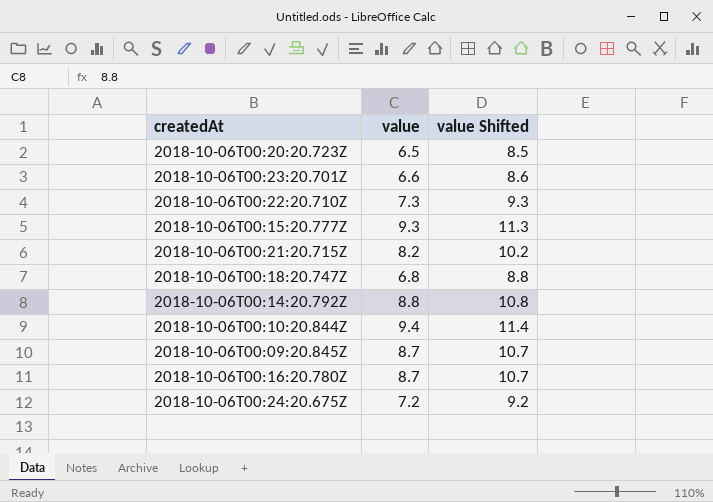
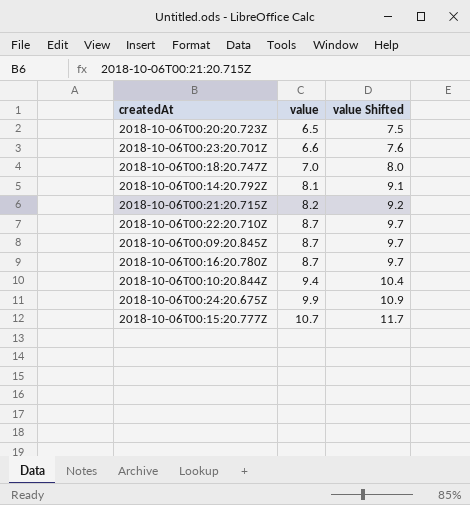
row order: none -> value ascending
column value Shifted | formula: [value] + 2 -> [value] + 1
2018-10-06T00:18:20.747Z | value: 6.8 -> 7.0
2018-10-06T00:14:20.792Z | value: 8.8 -> 8.1
2018-10-06T00:22:20.710Z | value: 7.3 -> 8.7
2018-10-06T00:24:20.675Z | value: 7.2 -> 9.9
2018-10-06T00:15:20.777Z | value: 9.3 -> 10.7

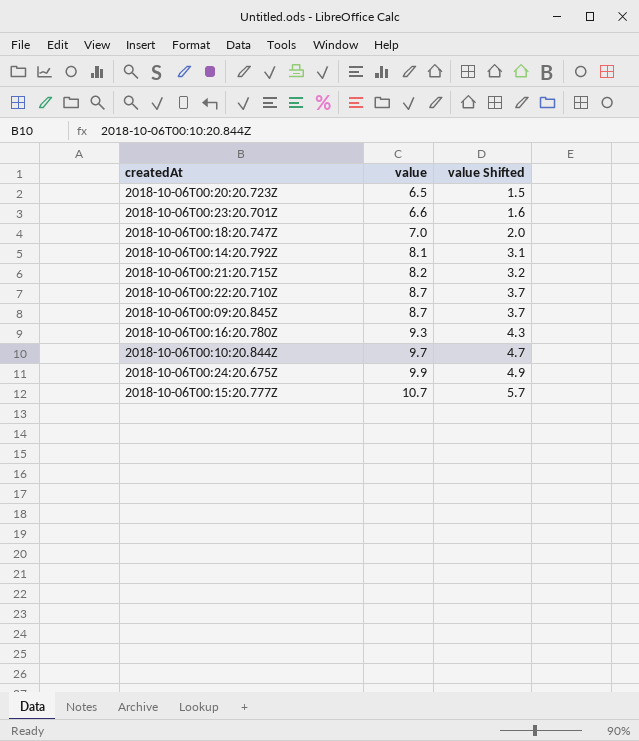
column value Shifted | formula: [value] + 1 -> [value] - 5
2018-10-06T00:16:20.780Z | value: 8.7 -> 9.3
2018-10-06T00:10:20.844Z | value: 9.4 -> 9.7

